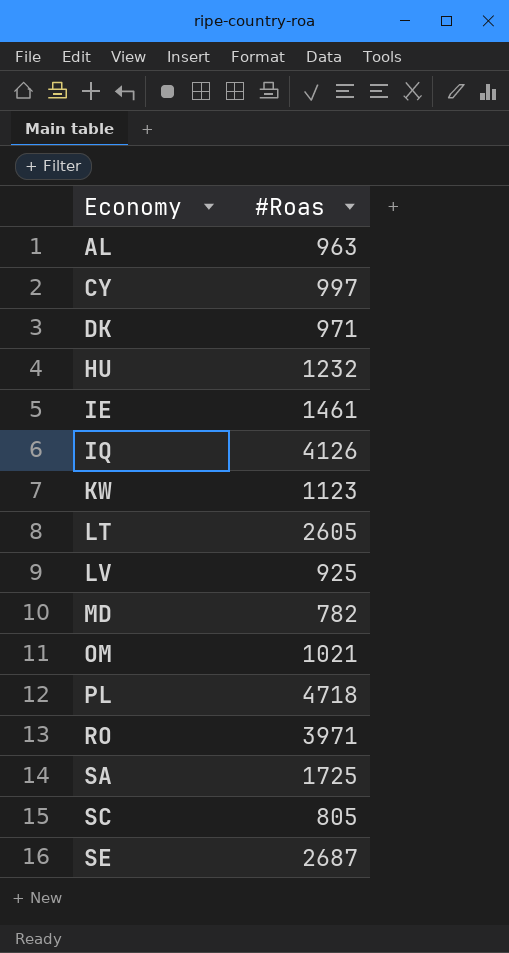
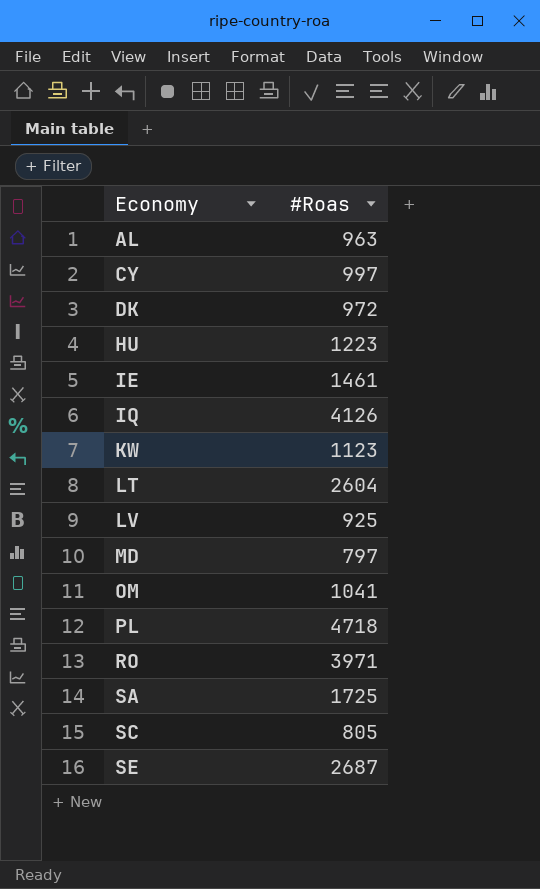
DK | #Roas: 971 -> 972
HU | #Roas: 1232 -> 1223
LT | #Roas: 2605 -> 2604
MD | #Roas: 782 -> 797
OM | #Roas: 1021 -> 1041

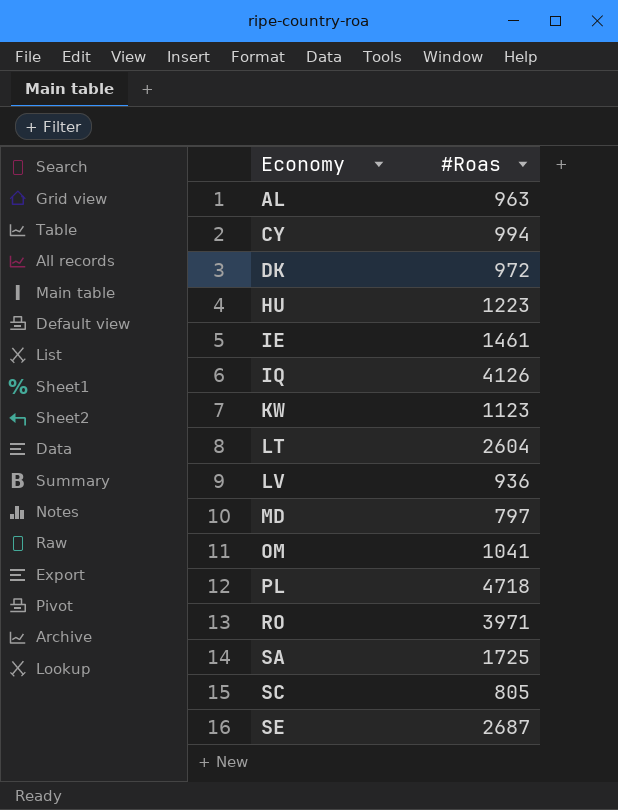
CY | #Roas: 997 -> 994
LV | #Roas: 925 -> 936

